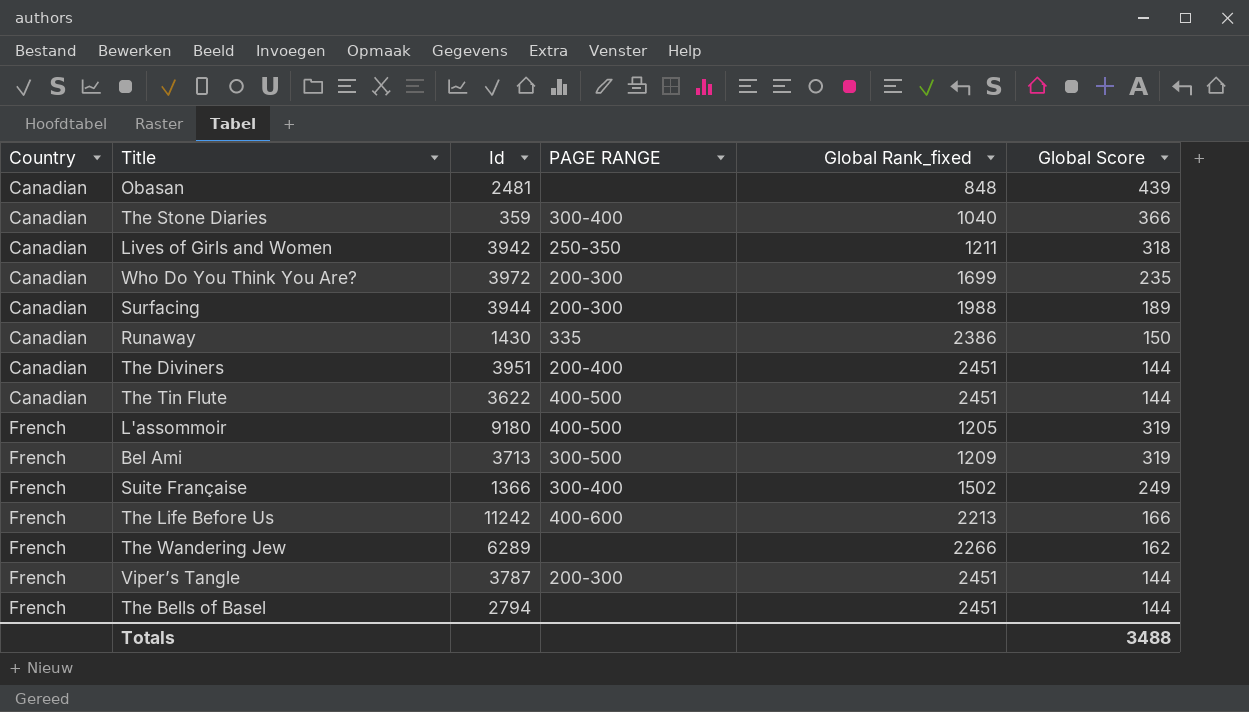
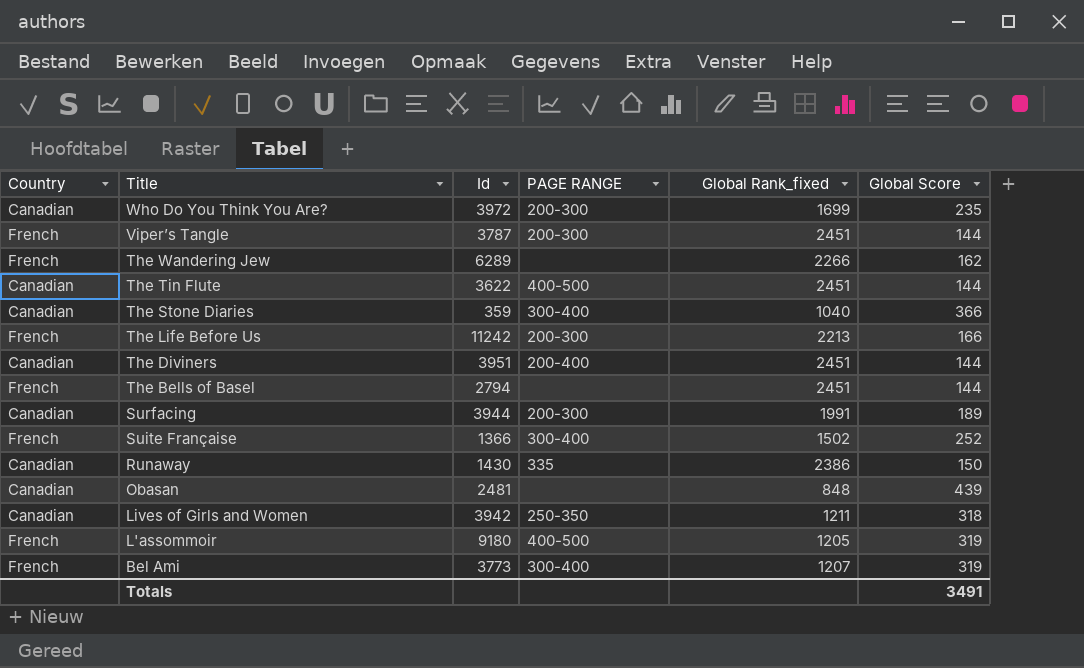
row order: Country ascending -> Title descending
The Life Before Us | PAGE RANGE: 400-600 -> 200-300
Surfacing | Global Rank_fixed: 1988 -> 1991
Suite Française | Global Score: 249 -> 252
Bel Ami | Id: 3713 -> 3773
Bel Ami | PAGE RANGE: 300-500 -> 300-400
Bel Ami | Global Rank_fixed: 1209 -> 1207
Totals | Global Score: 3488 -> 3491

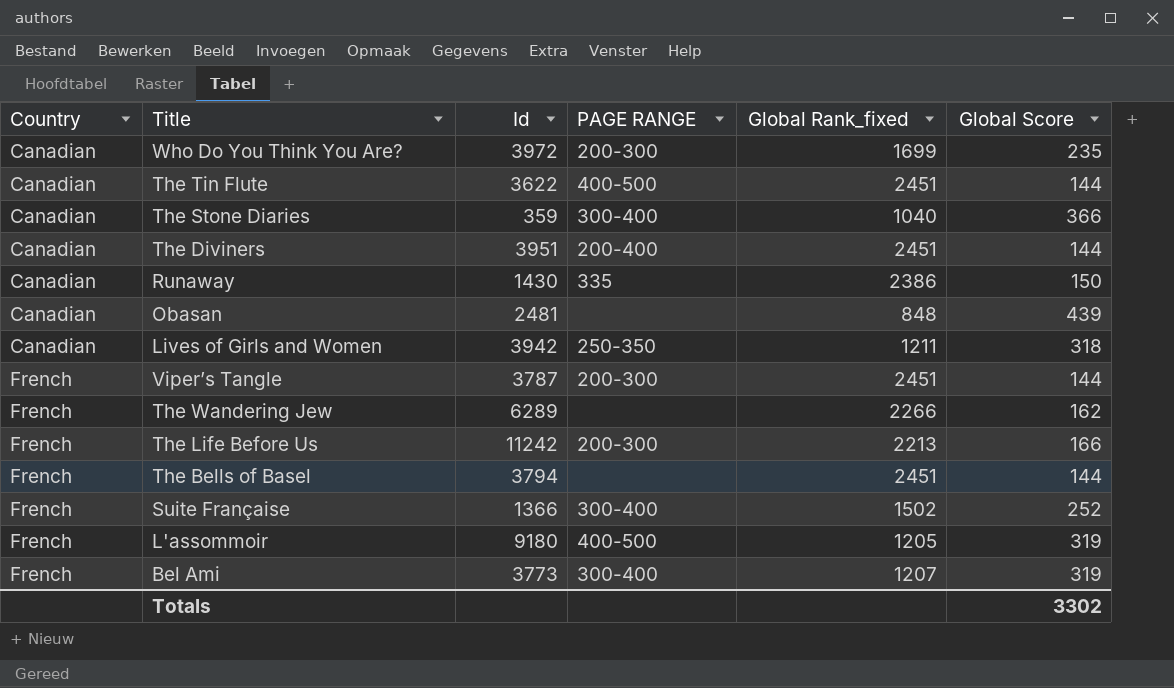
row order: Title descending -> Country ascending
row Surfacing: Canadian | 3944 | 200-300 | 1991 | 189 -> none
The Bells of Basel | Id: 2794 -> 3794
Totals | Global Score: 3491 -> 3302

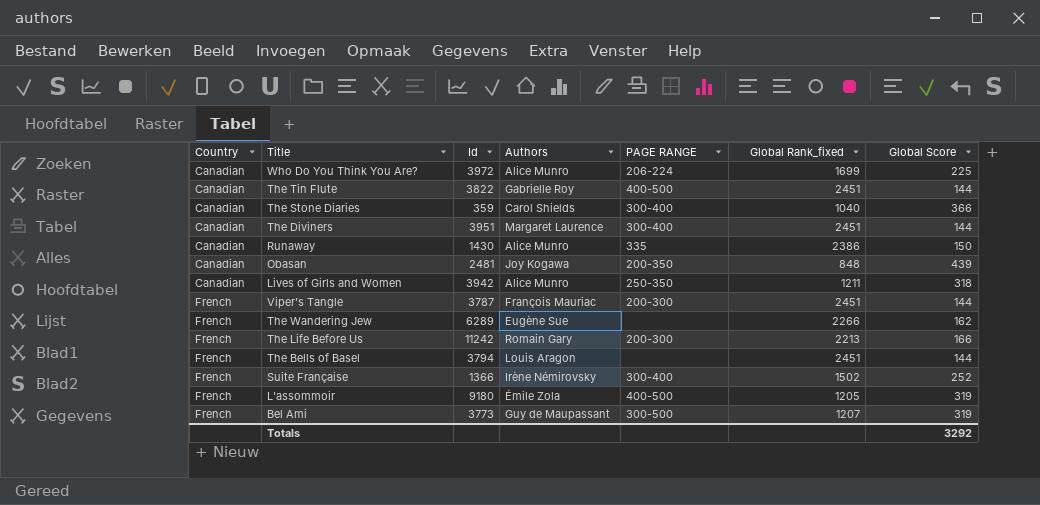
column Authors | position: none -> 4
Who Do You Think You Are? | PAGE RANGE: 200-300 -> 206-224
Who Do You Think You Are? | Global Score: 235 -> 225
The Tin Flute | Id: 3622 -> 3822
The Diviners | PAGE RANGE: 200-400 -> 300-400
Obasan | PAGE RANGE: none -> 200-350
Bel Ami | PAGE RANGE: 300-400 -> 300-500
Totals | Global Score: 3302 -> 3292

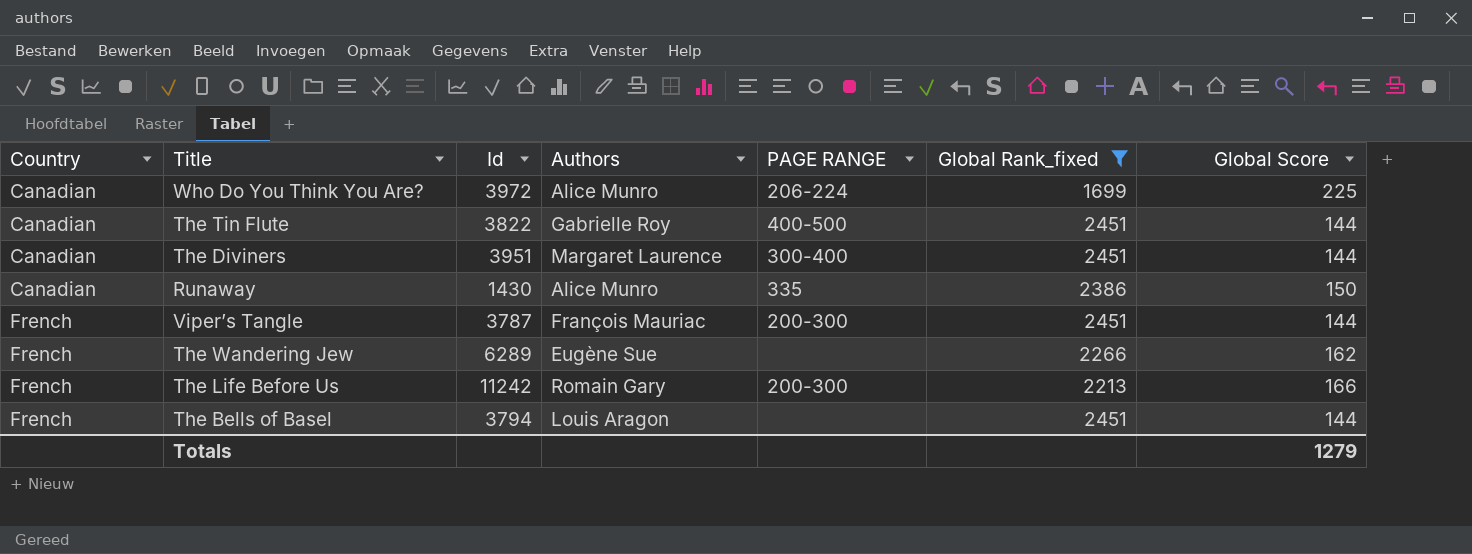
filter: none -> Global Rank_fixed >= 1699
Totals | Global Score: 3292 -> 1279

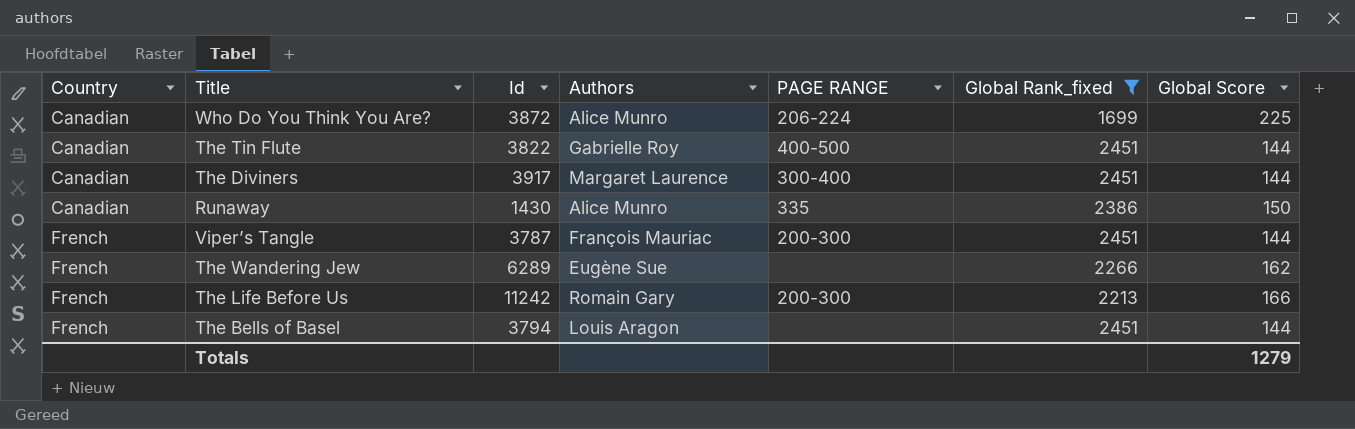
Who Do You Think You Are? | Id: 3972 -> 3872
The Diviners | Id: 3951 -> 3917

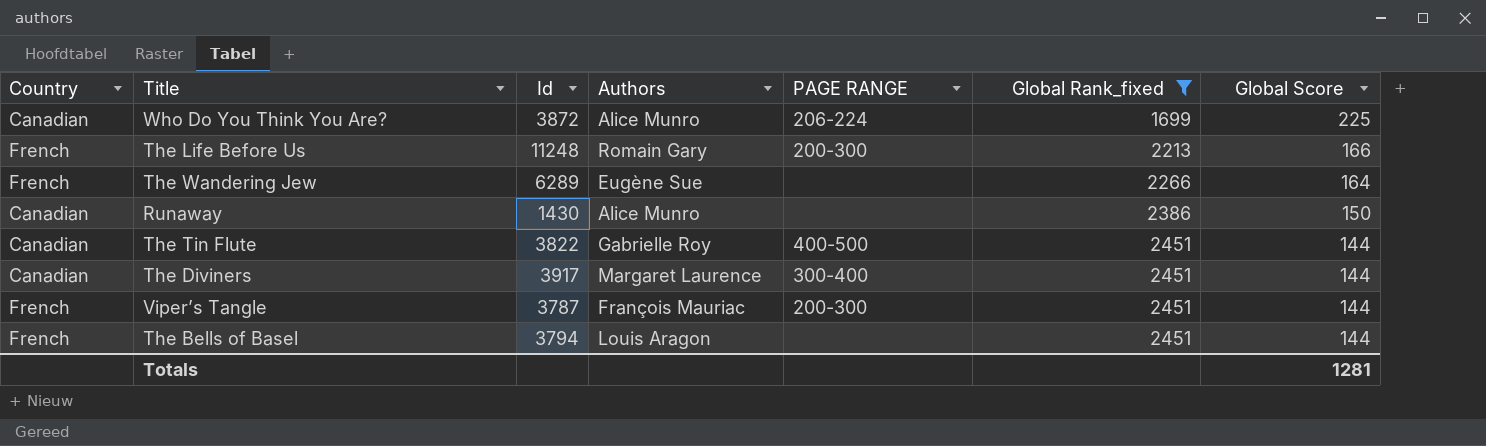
row order: Country ascending -> Global Rank_fixed ascending
The Life Before Us | Id: 11242 -> 11248
The Wandering Jew | Global Score: 162 -> 164
Runaway | PAGE RANGE: 335 -> none
Totals | Global Score: 1279 -> 1281

